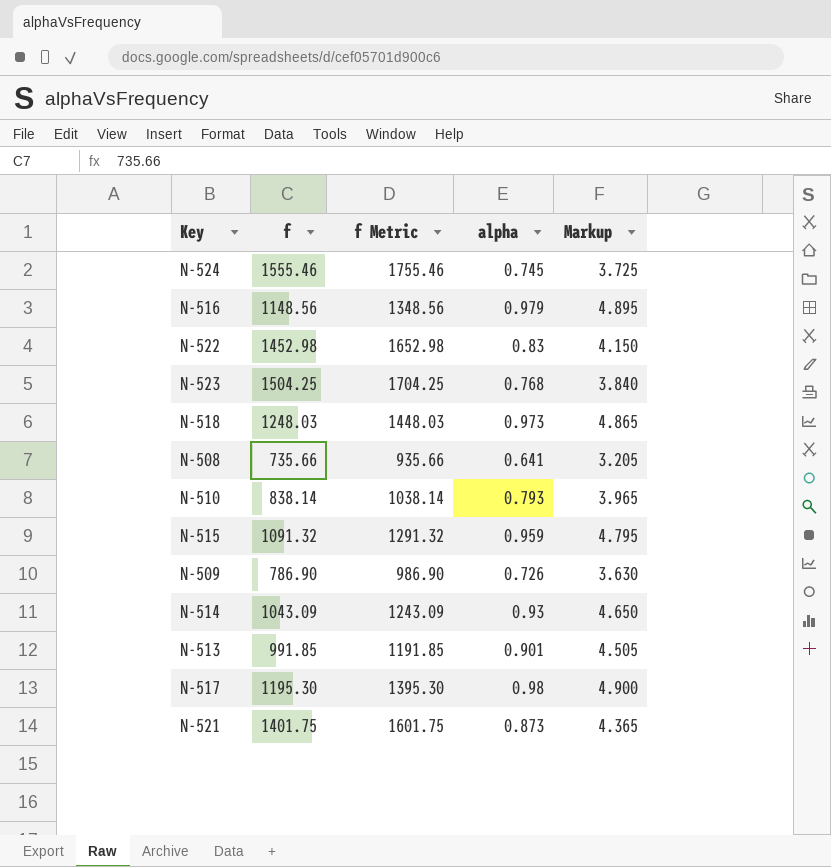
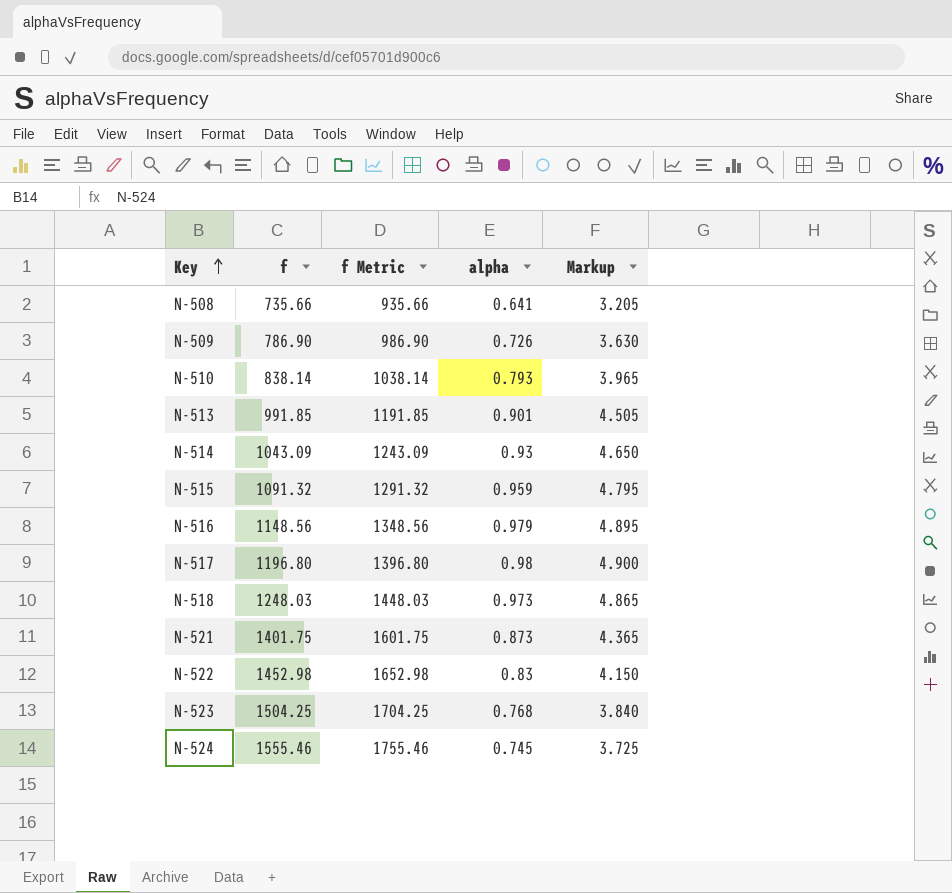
row order: none -> Key ascending
N-517 | f: 1195.30 -> 1196.80
N-517 | f Metric: 1395.30 -> 1396.80

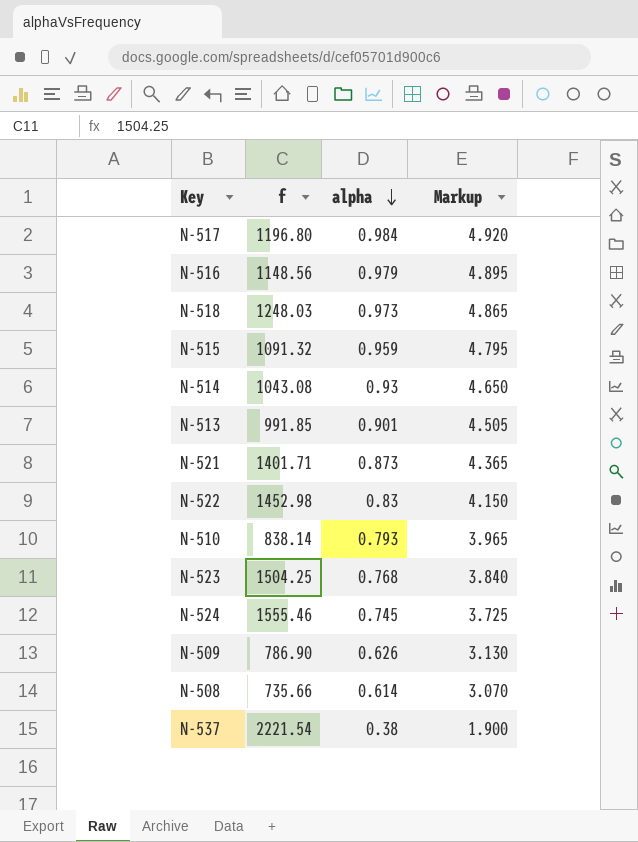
row order: Key ascending -> alpha descending
column f Metric | formula: [f] + 200 -> none
N-517 | alpha: 0.98 -> 0.984
N-517 | Markup: 4.900 -> 4.920
N-514 | f: 1043.09 -> 1043.08
N-521 | f: 1401.75 -> 1401.71
N-509 | alpha: 0.726 -> 0.626
N-509 | Markup: 3.630 -> 3.130
N-508 | alpha: 0.641 -> 0.614
N-508 | Markup: 3.205 -> 3.070
row N-537: none -> 2221.54 | 0.38 | 1.900

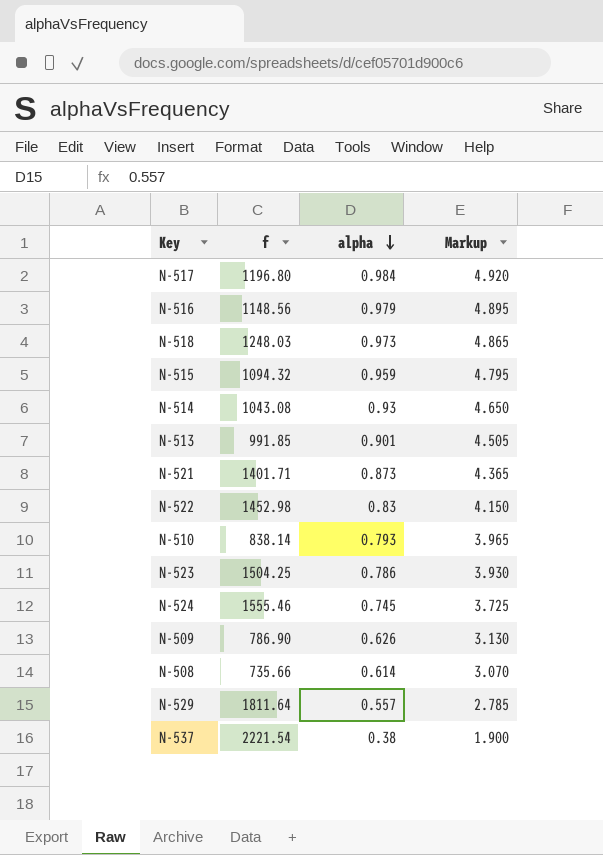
N-515 | f: 1091.32 -> 1094.32
N-523 | alpha: 0.768 -> 0.786
N-523 | Markup: 3.840 -> 3.930
row N-529: none -> 1811.64 | 0.557 | 2.785

